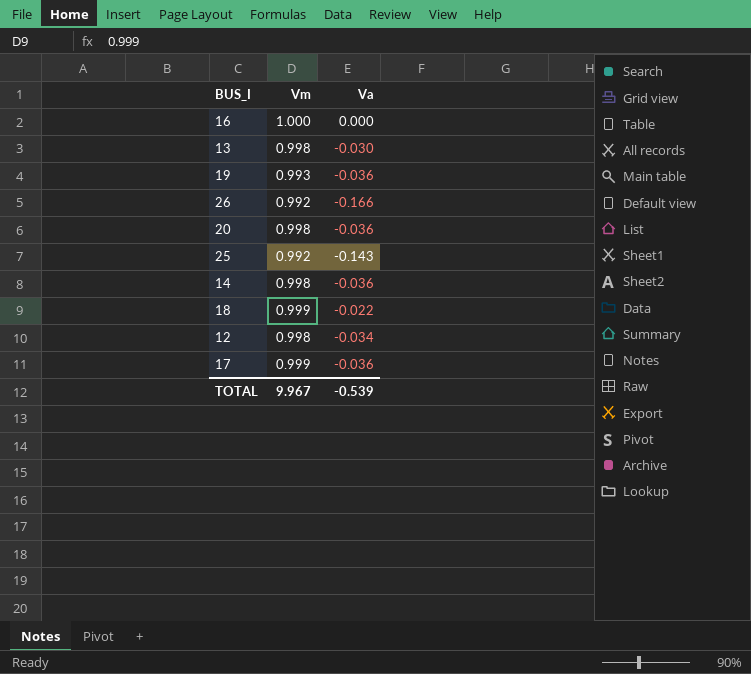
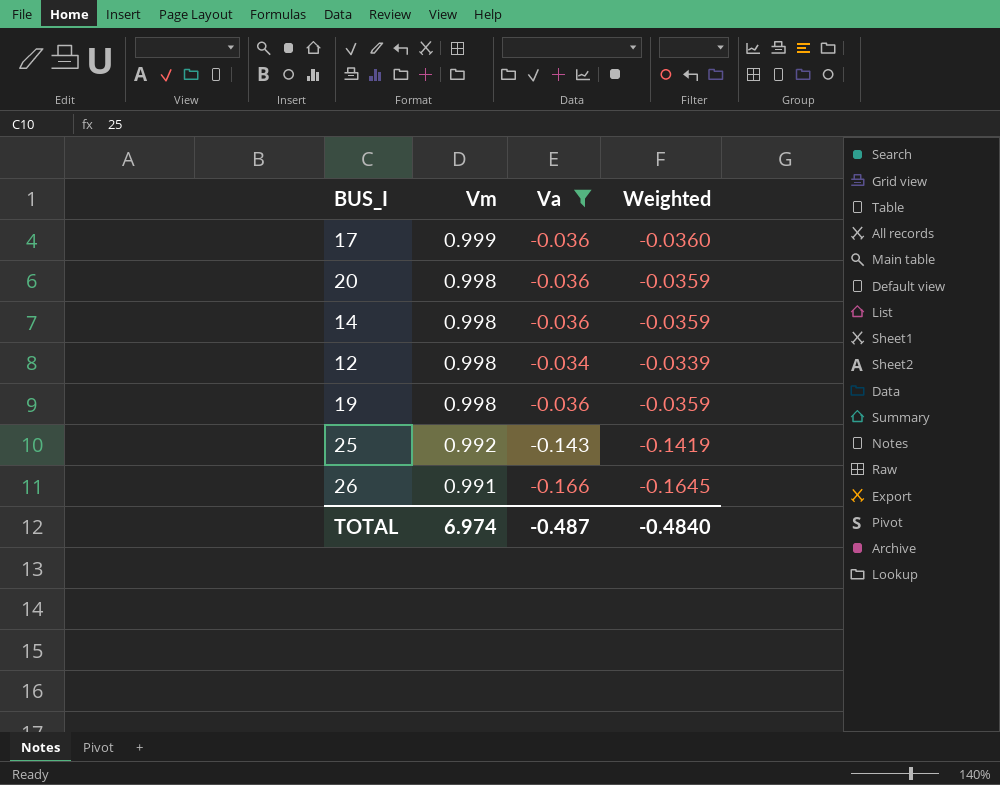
filter: none -> Va <= -0.034
row order: none -> Vm descending
column Weighted | formula: none -> [Vm] * [Va]
19 | Vm: 0.993 -> 0.998
26 | Vm: 0.992 -> 0.991
TOTAL | Vm: 9.967 -> 6.974
TOTAL | Va: -0.539 -> -0.487

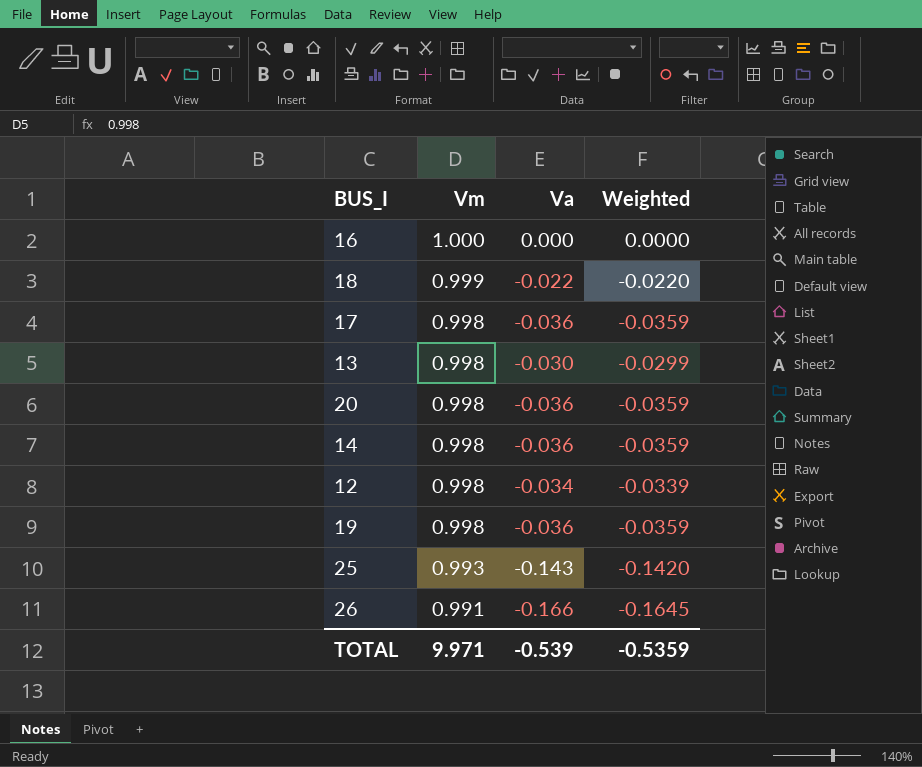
filter: Va <= -0.034 -> none
17 | Vm: 0.999 -> 0.998
17 | Weighted: -0.0360 -> -0.0359
25 | Vm: 0.992 -> 0.993
25 | Weighted: -0.1419 -> -0.1420
TOTAL | Vm: 6.974 -> 9.971
TOTAL | Va: -0.487 -> -0.539
TOTAL | Weighted: -0.4840 -> -0.5359

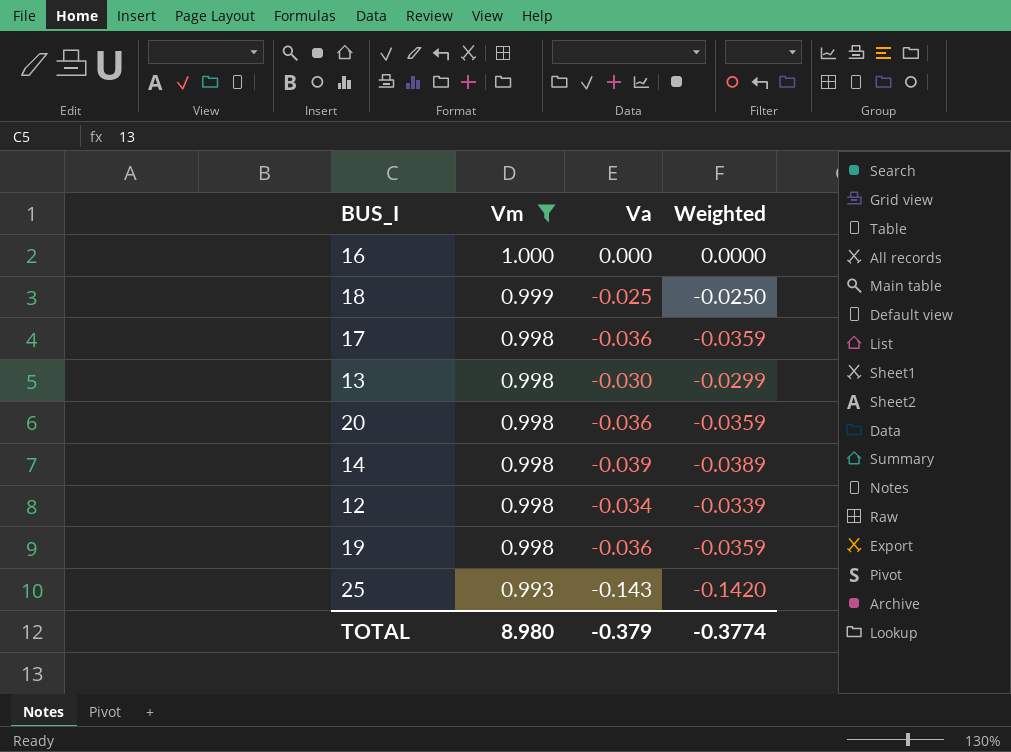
filter: none -> Vm != 0.991
18 | Va: -0.022 -> -0.025
18 | Weighted: -0.0220 -> -0.0250
14 | Va: -0.036 -> -0.039
14 | Weighted: -0.0359 -> -0.0389
TOTAL | Vm: 9.971 -> 8.980
TOTAL | Va: -0.539 -> -0.379
TOTAL | Weighted: -0.5359 -> -0.3774

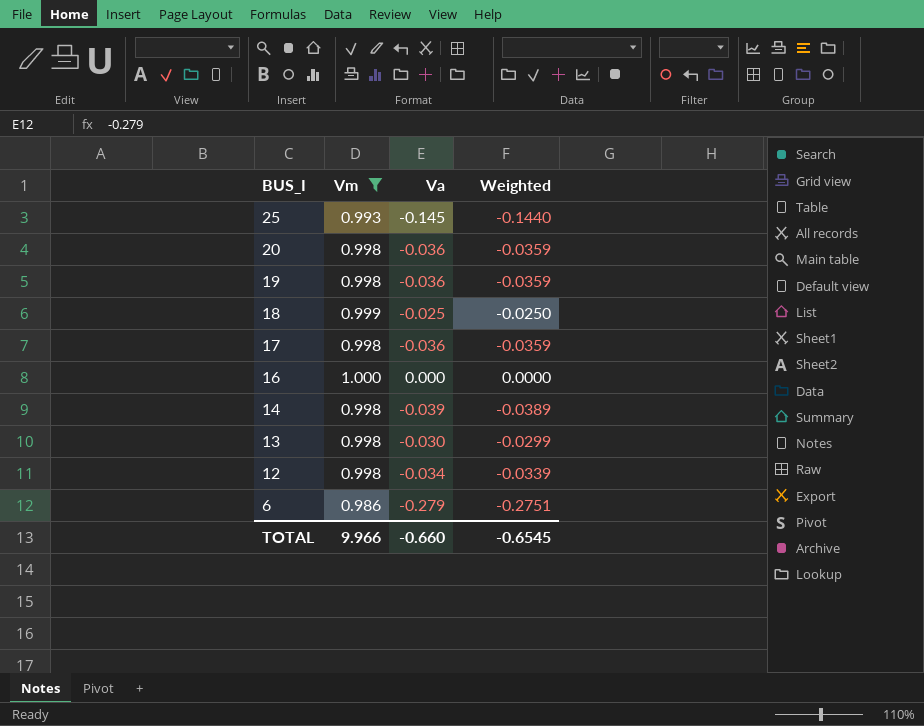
row order: Vm descending -> BUS_I descending
25 | Va: -0.143 -> -0.145
25 | Weighted: -0.1420 -> -0.1440
row 6: none -> 0.986 | -0.279 | -0.2751
TOTAL | Vm: 8.980 -> 9.966
TOTAL | Va: -0.379 -> -0.660
TOTAL | Weighted: -0.3774 -> -0.6545

